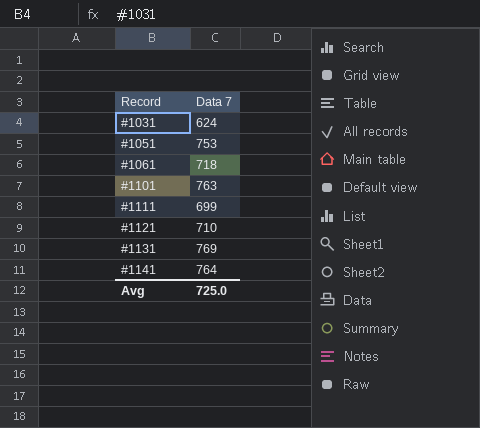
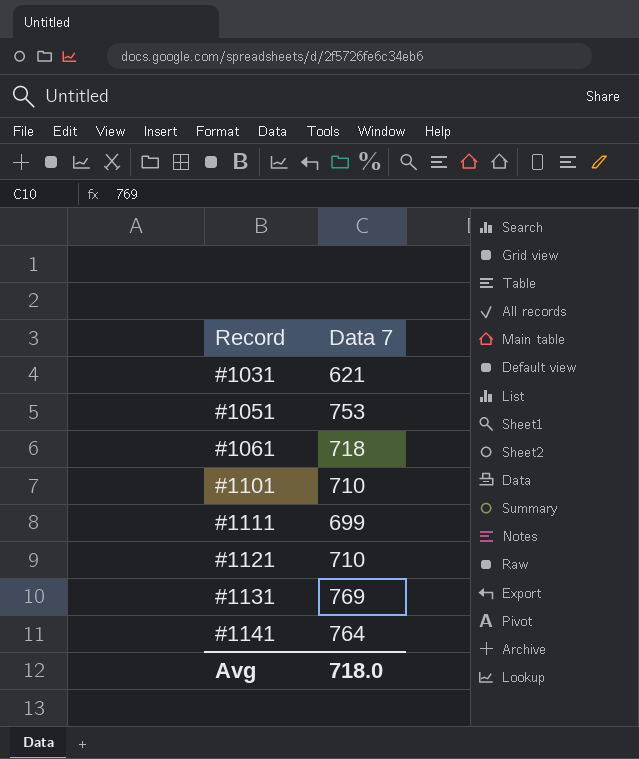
#1031 | Data 7: 624 -> 621
#1101 | Data 7: 763 -> 710
Avg | Data 7: 725.0 -> 718.0

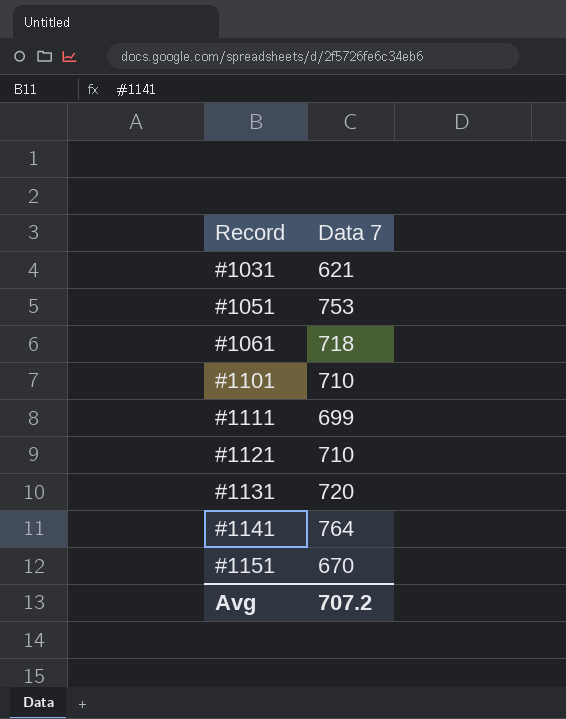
#1131 | Data 7: 769 -> 720
row #1151: none -> 670
Avg | Data 7: 718.0 -> 707.2

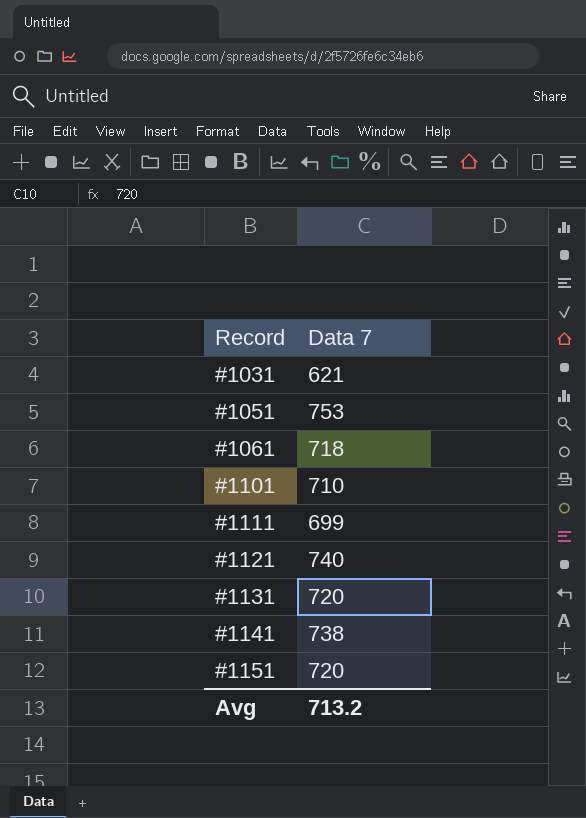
#1121 | Data 7: 710 -> 740
#1141 | Data 7: 764 -> 738
#1151 | Data 7: 670 -> 720
Avg | Data 7: 707.2 -> 713.2

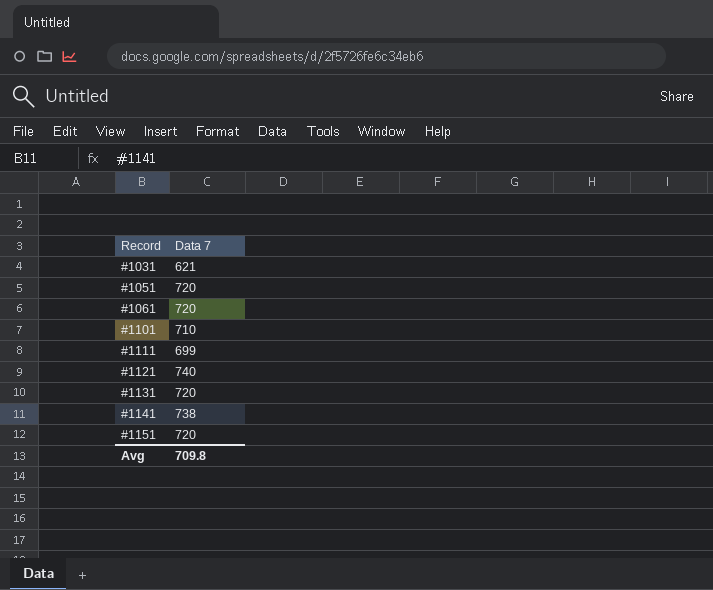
#1051 | Data 7: 753 -> 720
#1061 | Data 7: 718 -> 720
Avg | Data 7: 713.2 -> 709.8

